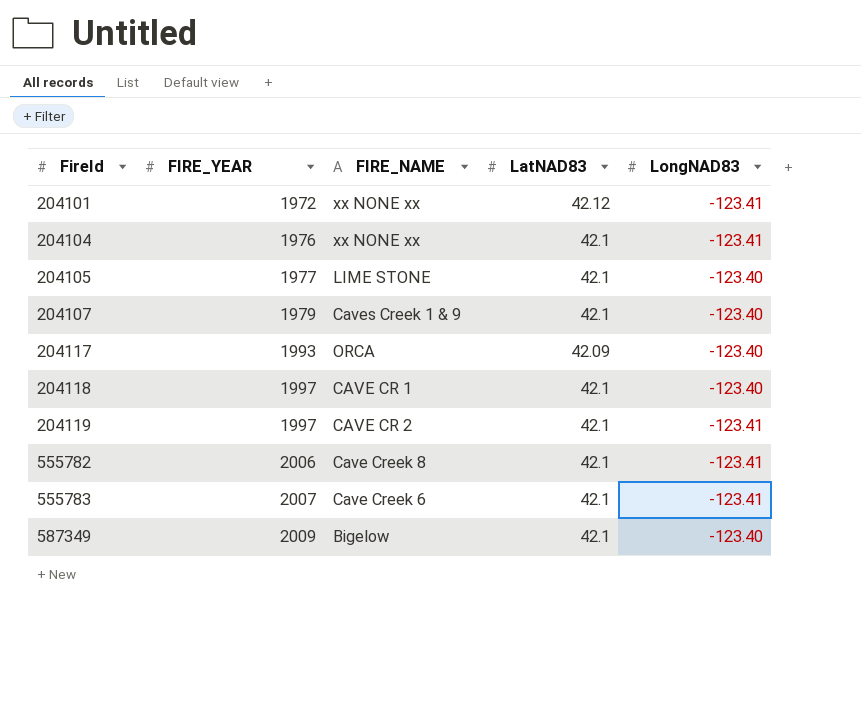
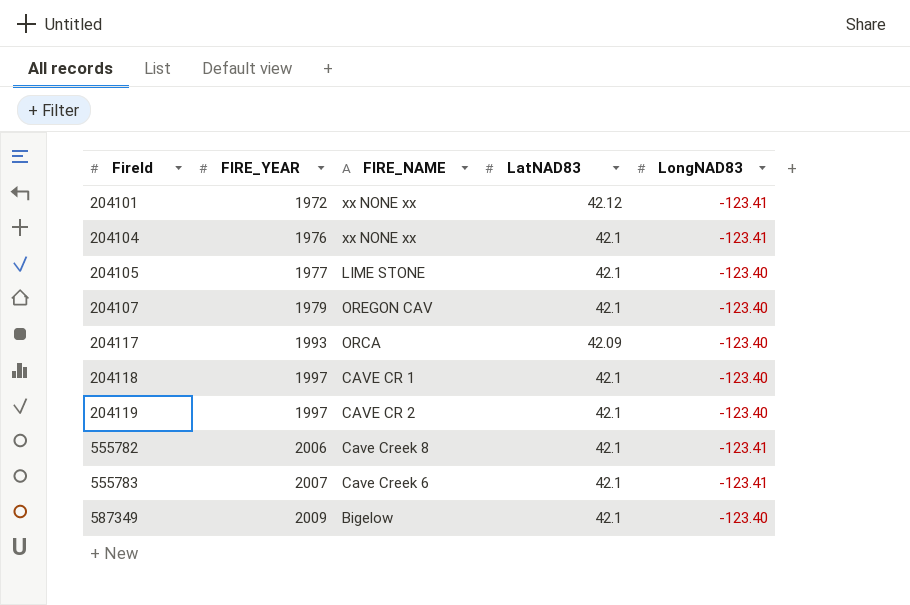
204107 | FIRE_NAME: Caves Creek 1 & 9 -> OREGON CAV
204119 | LongNAD83: -123.41 -> -123.40

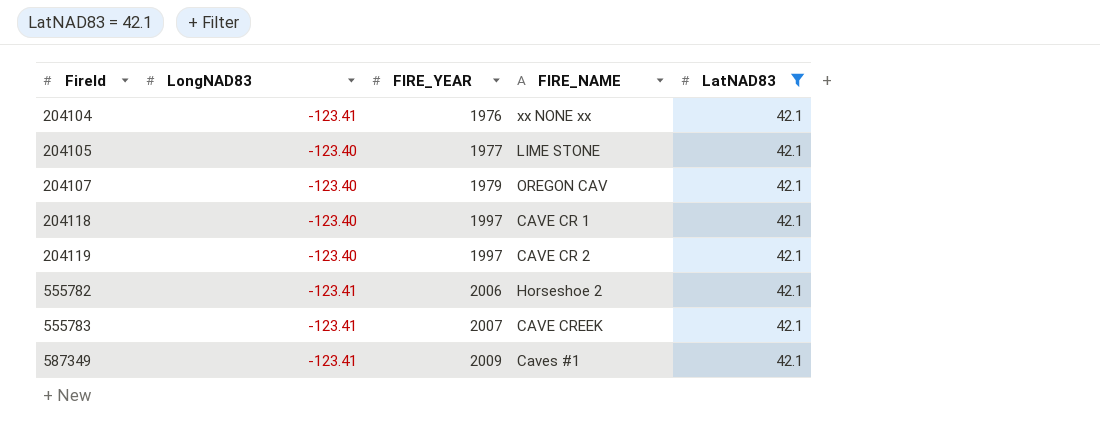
filter: none -> LatNAD83 = 42.1
column LongNAD83 | position: 5 -> 2
555782 | FIRE_NAME: Cave Creek 8 -> Horseshoe 2
555783 | FIRE_NAME: Cave Creek 6 -> CAVE CREEK
587349 | LongNAD83: -123.40 -> -123.41
587349 | FIRE_NAME: Bigelow -> Caves #1

